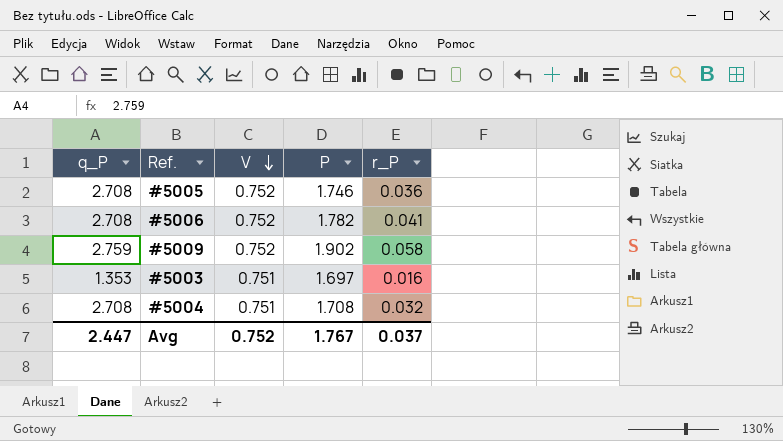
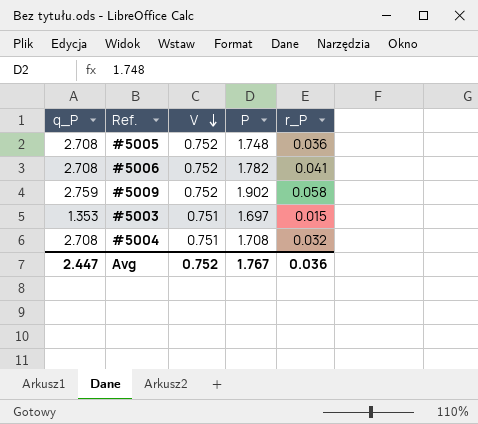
#5005 | P: 1.746 -> 1.748
#5003 | r_P: 0.016 -> 0.015
Avg | r_P: 0.037 -> 0.036

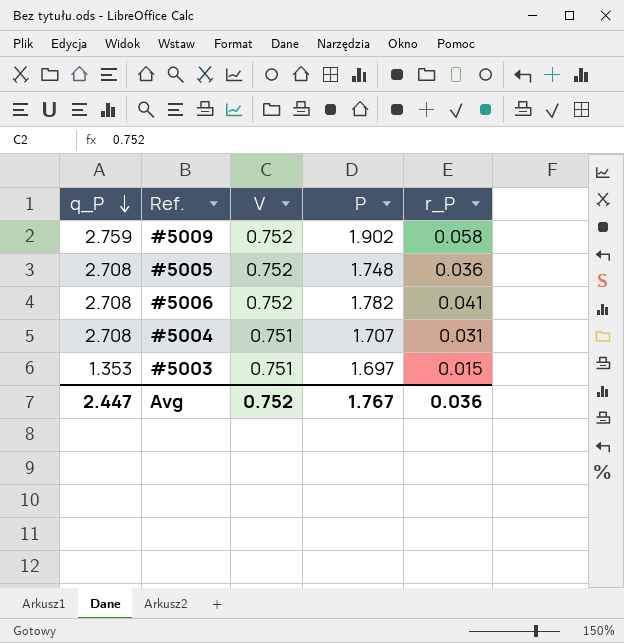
row order: V descending -> q_P descending
#5004 | P: 1.708 -> 1.707
#5004 | r_P: 0.032 -> 0.031

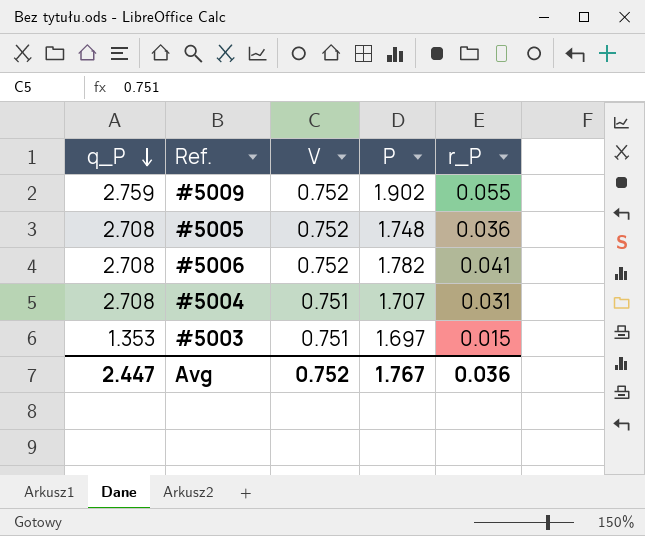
#5009 | r_P: 0.058 -> 0.055

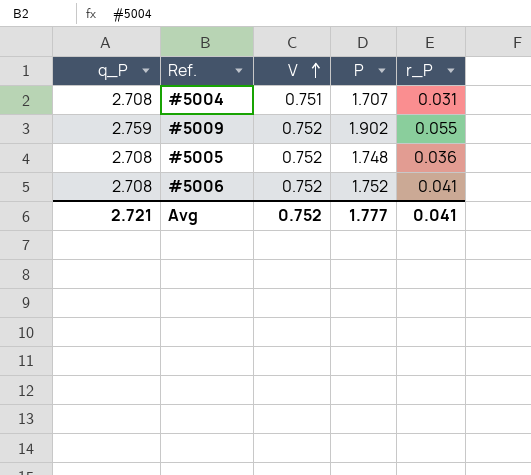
row order: q_P descending -> V ascending
row #5003: 1.353 | 0.751 | 1.697 | 0.015 -> none
#5006 | P: 1.782 -> 1.752
Avg | q_P: 2.447 -> 2.721
Avg | P: 1.767 -> 1.777
Avg | r_P: 0.036 -> 0.041

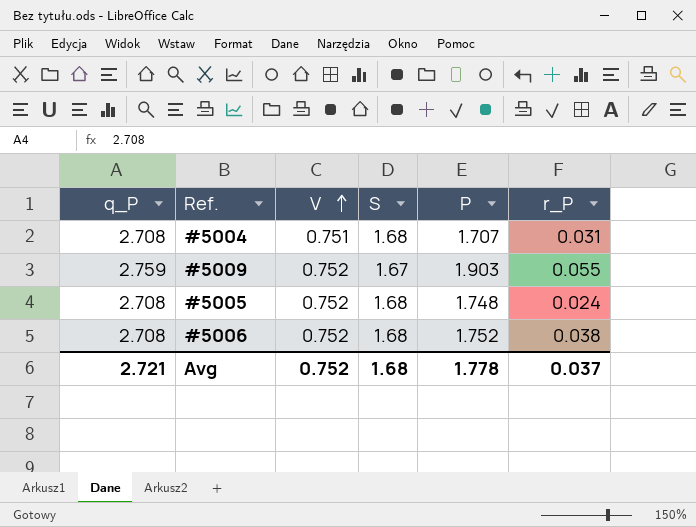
column S | position: none -> 4
#5009 | P: 1.902 -> 1.903
#5005 | r_P: 0.036 -> 0.024
#5006 | r_P: 0.041 -> 0.038
Avg | P: 1.777 -> 1.778
Avg | r_P: 0.041 -> 0.037

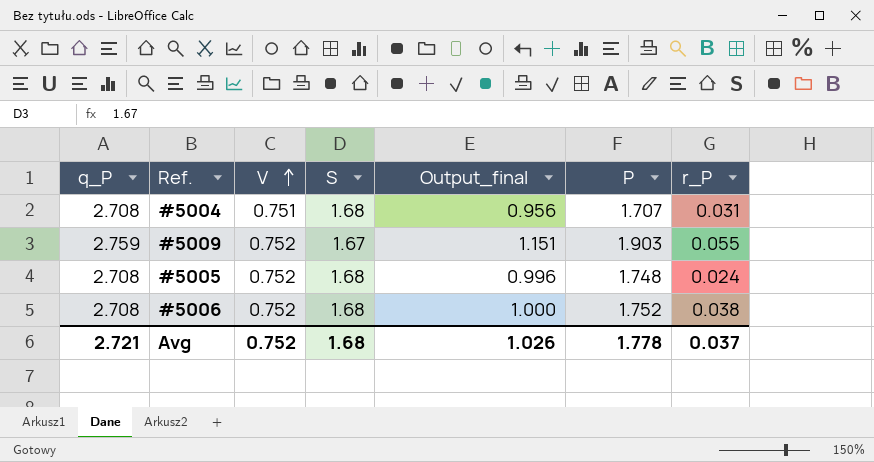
column Output_final | formula: none -> [P] - [V]

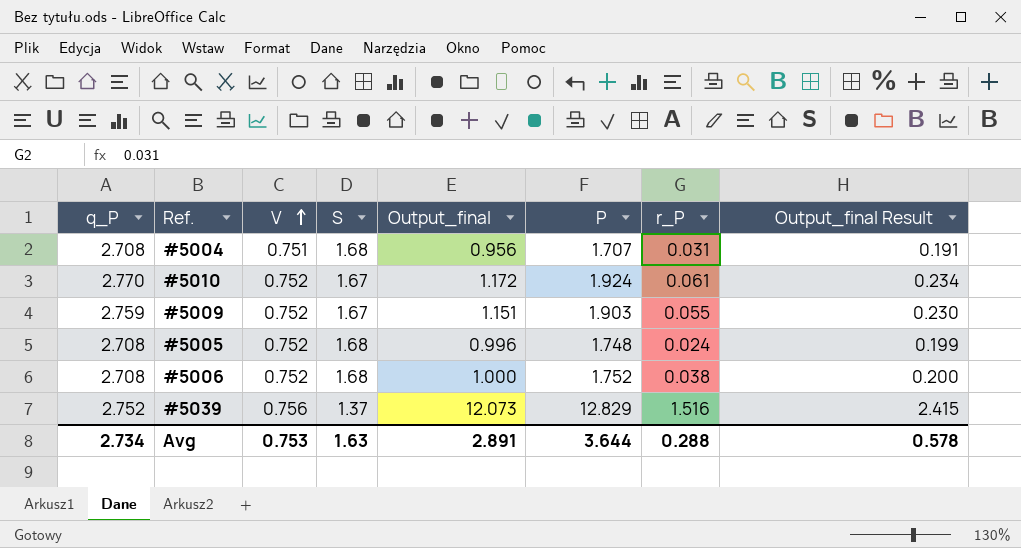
column Output_final Result | formula: none -> [Output_final] * 0.2
row #5010: none -> 2.770 | 0.752 | 1.67 | 1.172 | 1.924 | 0.061 | 0.234
row #5039: none -> 2.752 | 0.756 | 1.37 | 12.073 | 12.829 | 1.516 | 2.415
Avg | q_P: 2.721 -> 2.734
Avg | V: 0.752 -> 0.753
Avg | S: 1.68 -> 1.63
Avg | Output_final: 1.026 -> 2.891
Avg | P: 1.778 -> 3.644
Avg | r_P: 0.037 -> 0.288

